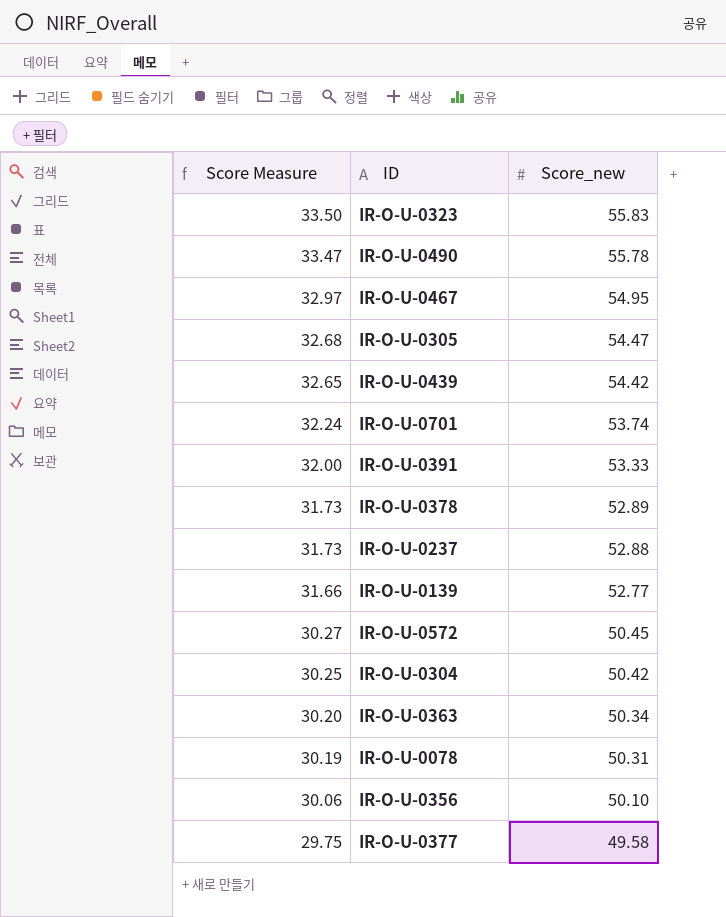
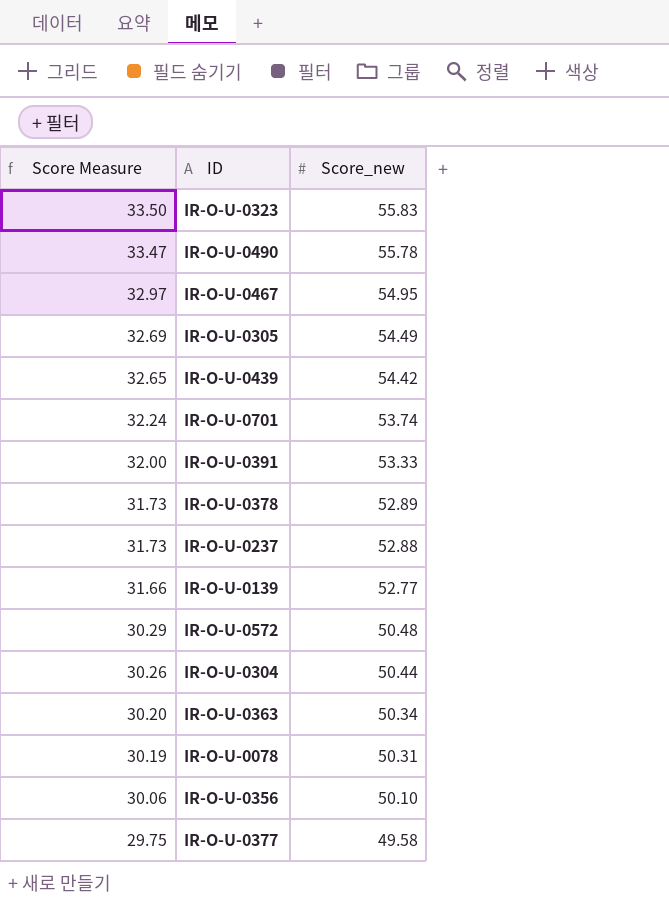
IR-O-U-0305 | Score Measure: 32.68 -> 32.69
IR-O-U-0305 | Score_new: 54.47 -> 54.49
IR-O-U-0572 | Score Measure: 30.27 -> 30.29
IR-O-U-0572 | Score_new: 50.45 -> 50.48
IR-O-U-0304 | Score Measure: 30.25 -> 30.26
IR-O-U-0304 | Score_new: 50.42 -> 50.44

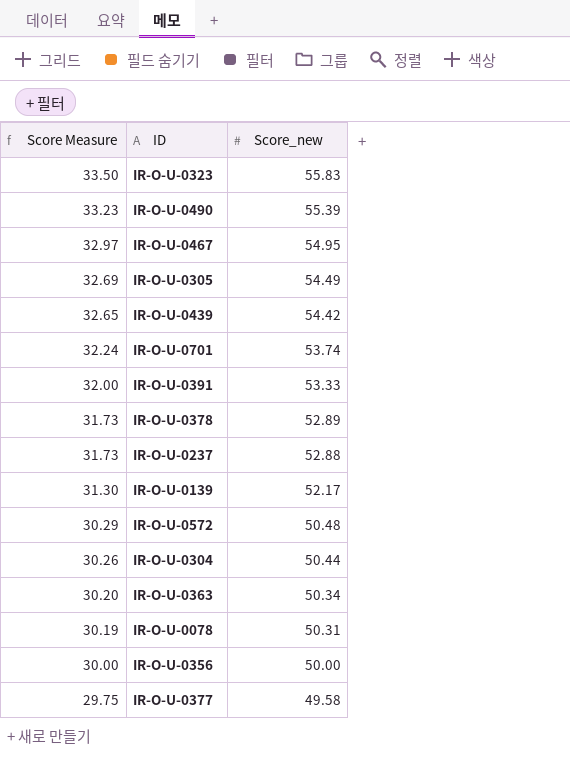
IR-O-U-0490 | Score Measure: 33.47 -> 33.23
IR-O-U-0490 | Score_new: 55.78 -> 55.39
IR-O-U-0139 | Score Measure: 31.66 -> 31.30
IR-O-U-0139 | Score_new: 52.77 -> 52.17
IR-O-U-0356 | Score Measure: 30.06 -> 30.00
IR-O-U-0356 | Score_new: 50.10 -> 50.00

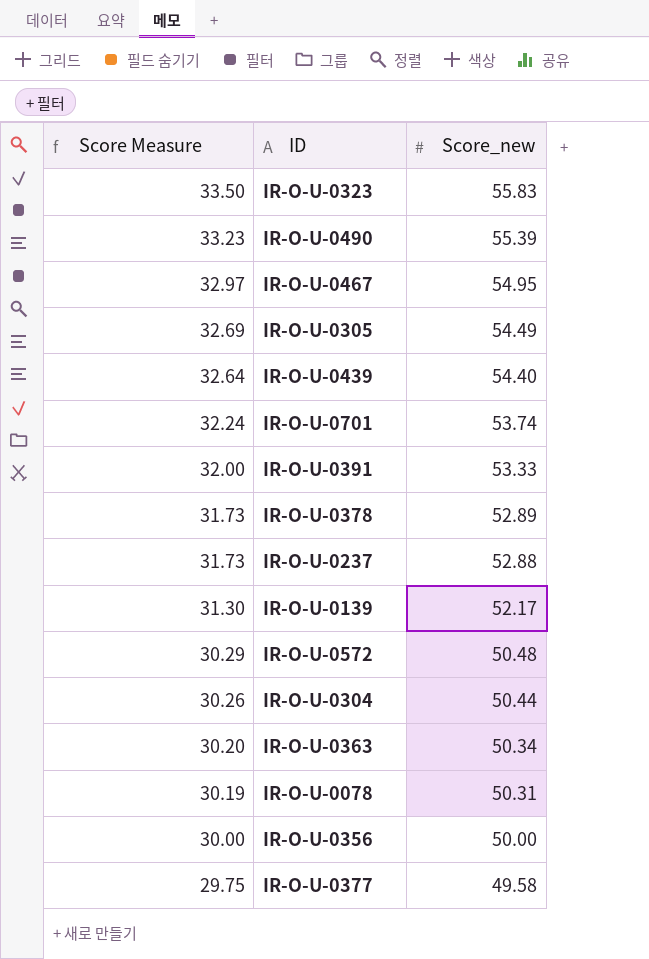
IR-O-U-0439 | Score Measure: 32.65 -> 32.64
IR-O-U-0439 | Score_new: 54.42 -> 54.40

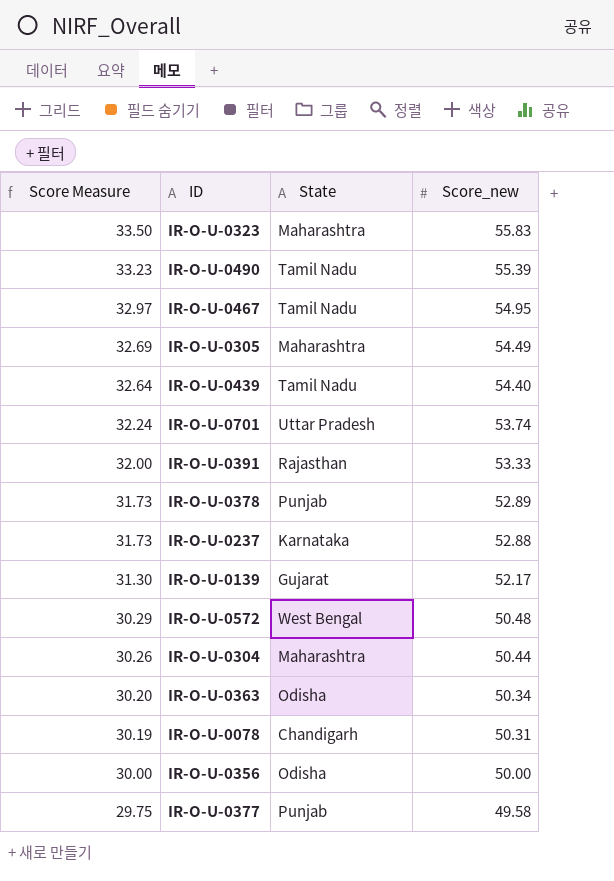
column State | position: none -> 3

